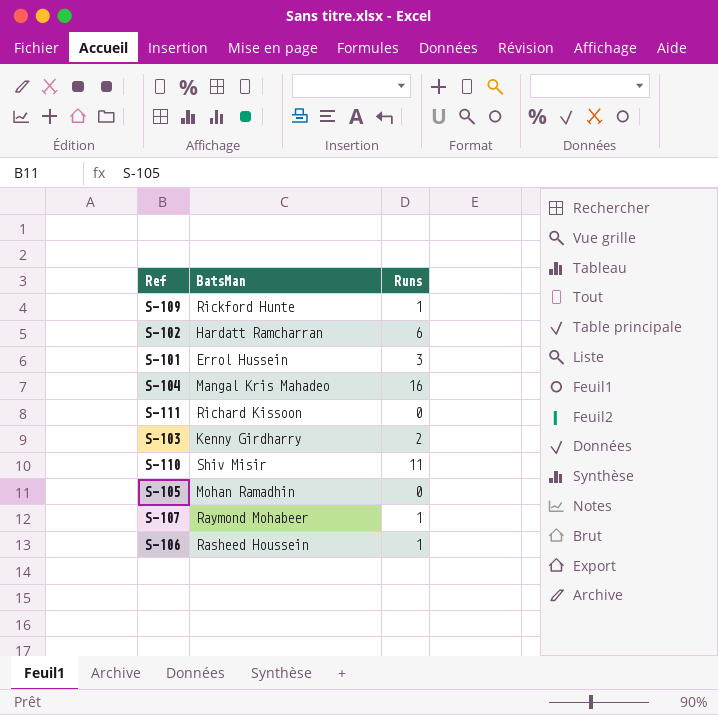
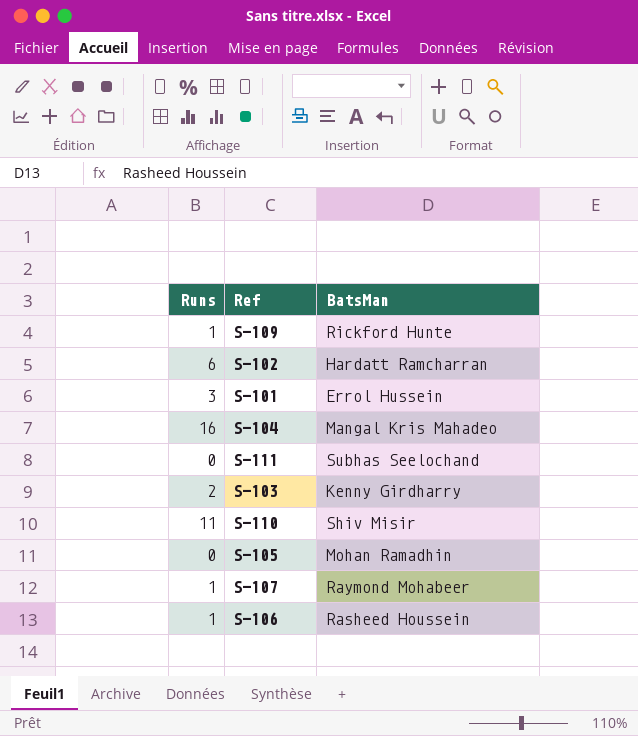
column Runs | position: 3 -> 1
S-111 | BatsMan: Richard Kissoon -> Subhas Seelochand

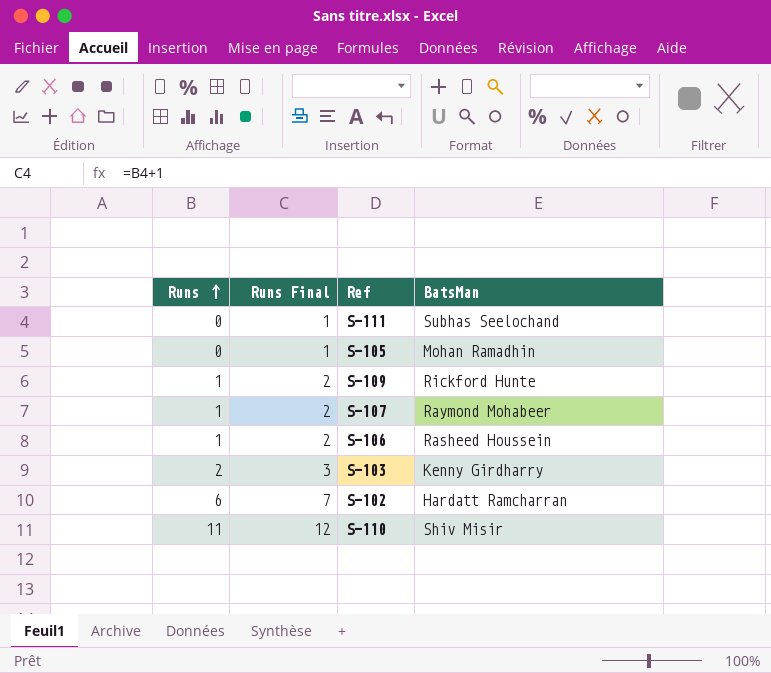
row order: none -> Runs ascending
column Runs Final | formula: none -> [Runs] + 1
row S-101: 3 | Errol Hussein -> none
row S-104: 16 | Mangal Kris Mahadeo -> none

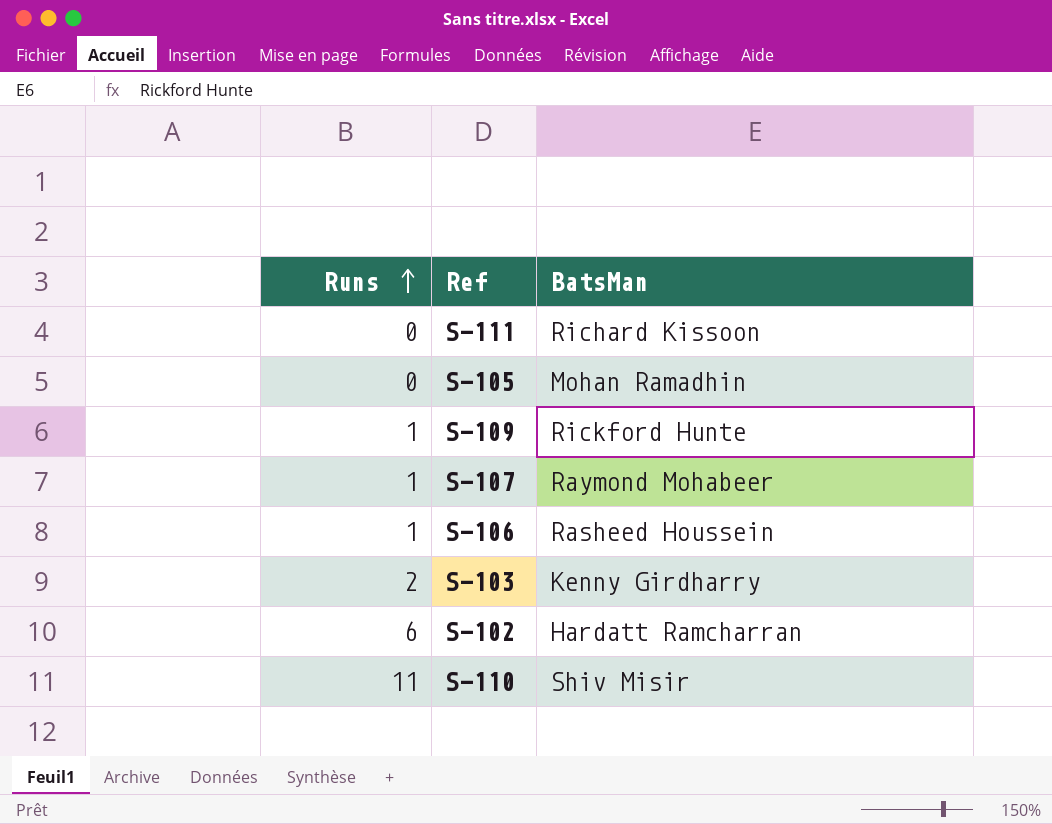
column Runs Final | formula: [Runs] + 1 -> none
S-111 | BatsMan: Subhas Seelochand -> Richard Kissoon

